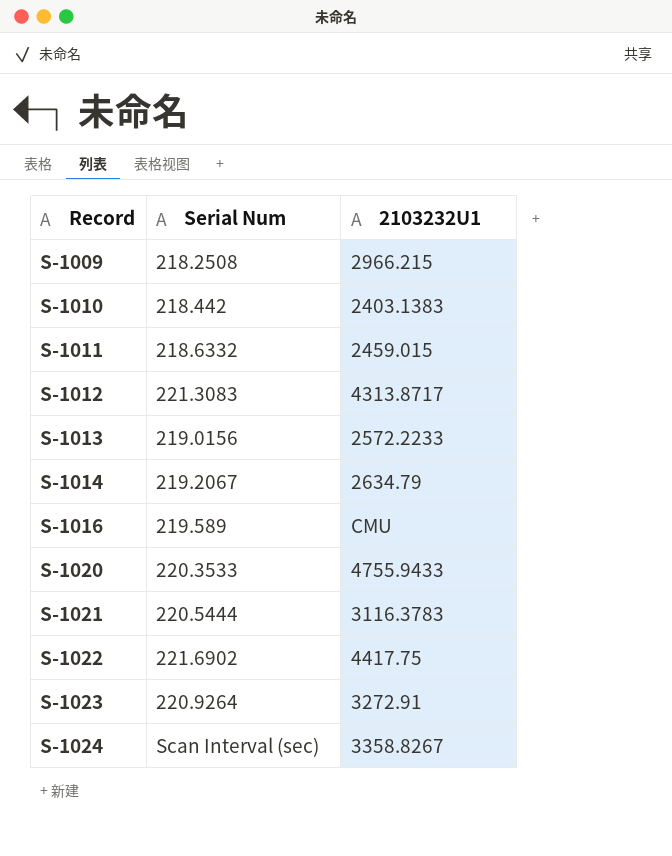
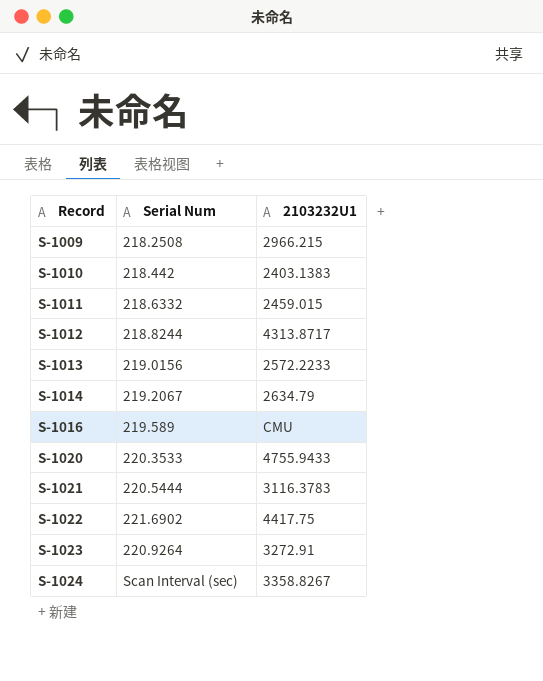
S-1012 | Serial Num: 221.3083 -> 218.8244

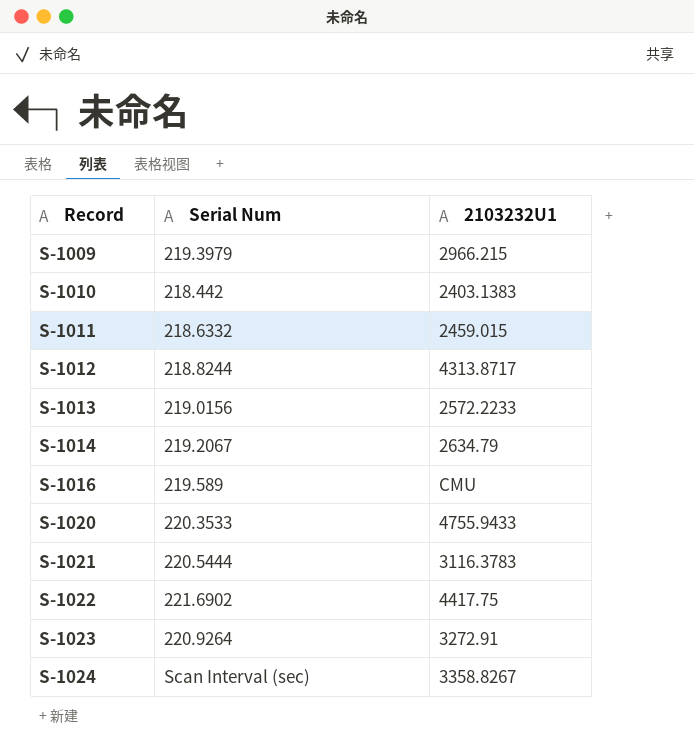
S-1009 | Serial Num: 218.2508 -> 219.3979

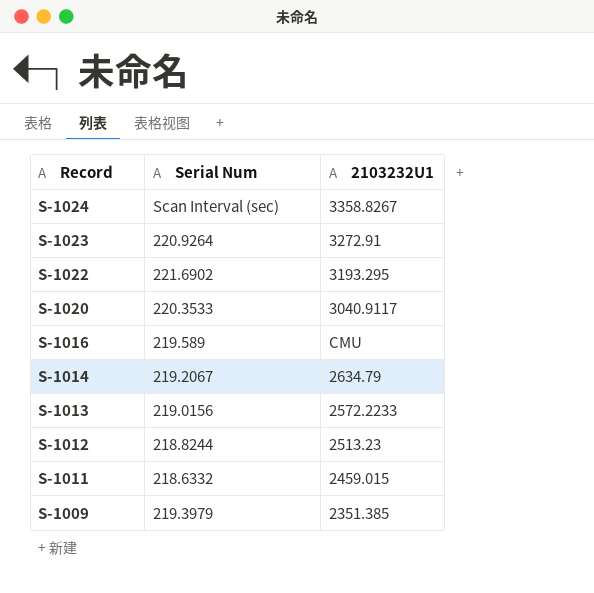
row order: Record ascending -> Record descending
row S-1010: 218.442 | 2403.1383 -> none
row S-1021: 220.5444 | 3116.3783 -> none
S-1022 | 2103232U1: 4417.75 -> 3193.295
S-1020 | 2103232U1: 4755.9433 -> 3040.9117
S-1012 | 2103232U1: 4313.8717 -> 2513.23
S-1009 | 2103232U1: 2966.215 -> 2351.385

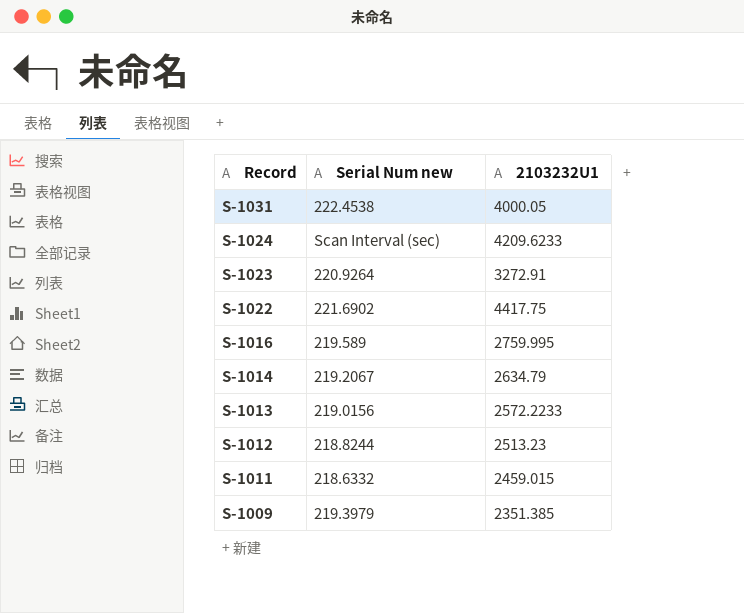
column name: Serial Num -> Serial Num new
row S-1020: 220.3533 | 3040.9117 -> none
row S-1031: none -> 222.4538 | 4000.05
S-1024 | 2103232U1: 3358.8267 -> 4209.6233
S-1022 | 2103232U1: 3193.295 -> 4417.75
S-1016 | 2103232U1: CMU -> 2759.995

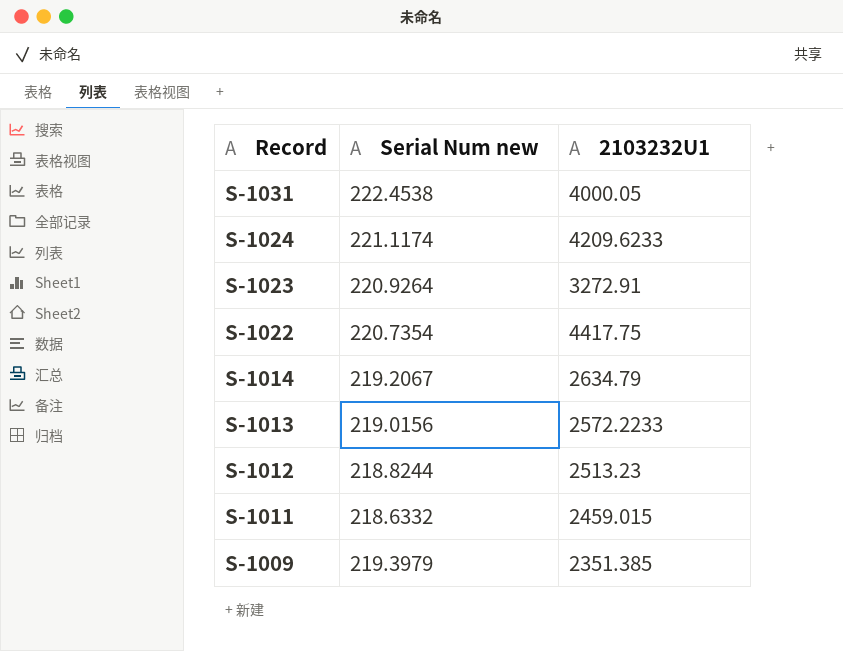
row S-1016: 219.589 | 2759.995 -> none
S-1024 | Serial Num new: Scan Interval (sec) -> 221.1174
S-1022 | Serial Num new: 221.6902 -> 220.7354

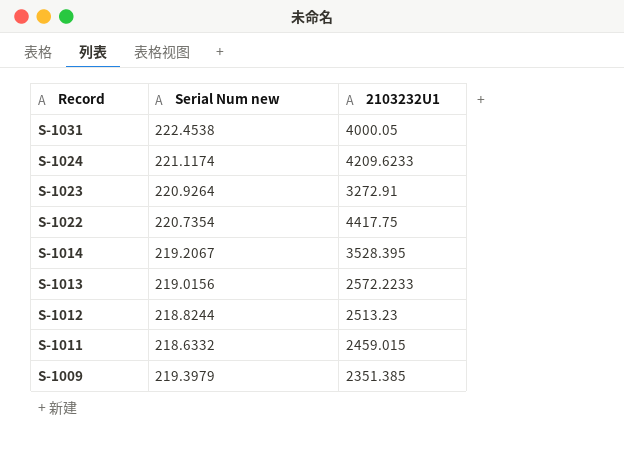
S-1014 | 2103232U1: 2634.79 -> 3528.395

